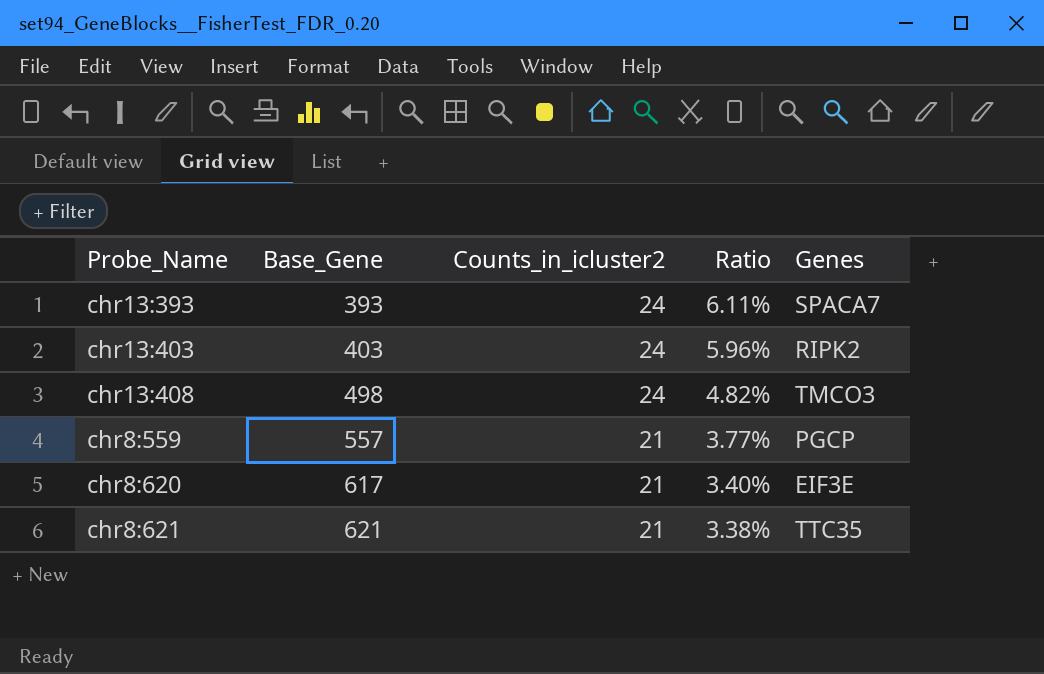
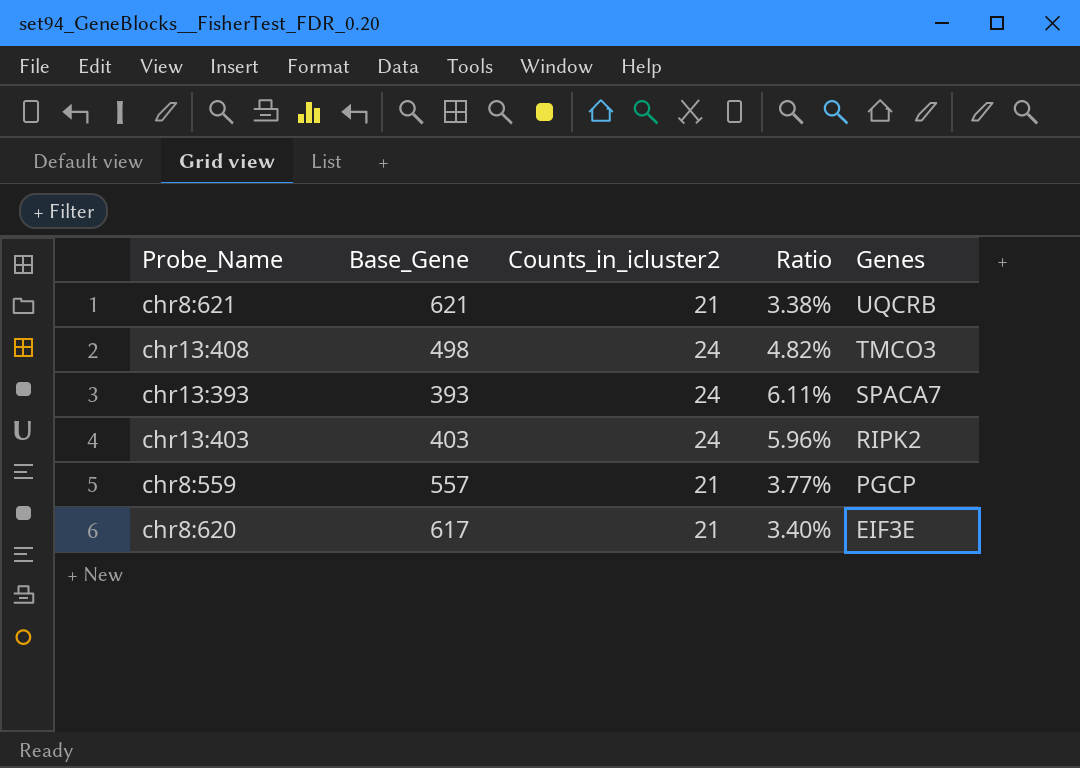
row order: Base_Gene ascending -> Genes descending
chr8:621 | Genes: TTC35 -> UQCRB

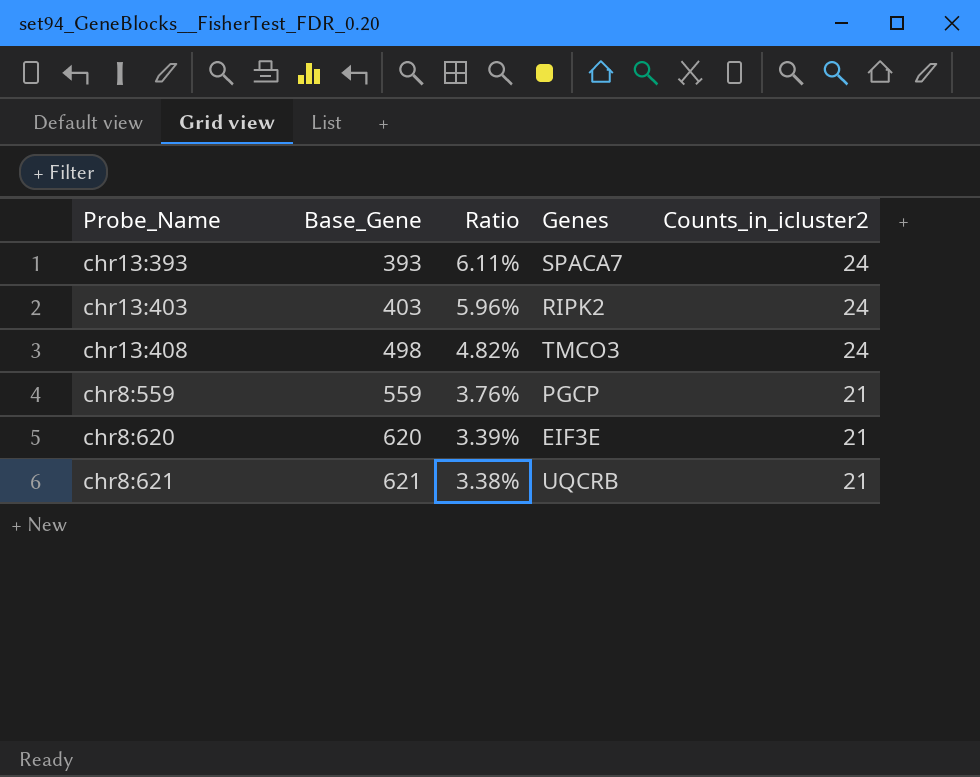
row order: Genes descending -> Base_Gene ascending
column Counts_in_icluster2 | position: 3 -> 5
chr8:559 | Base_Gene: 557 -> 559
chr8:559 | Ratio: 3.77% -> 3.76%
chr8:620 | Base_Gene: 617 -> 620
chr8:620 | Ratio: 3.40% -> 3.39%

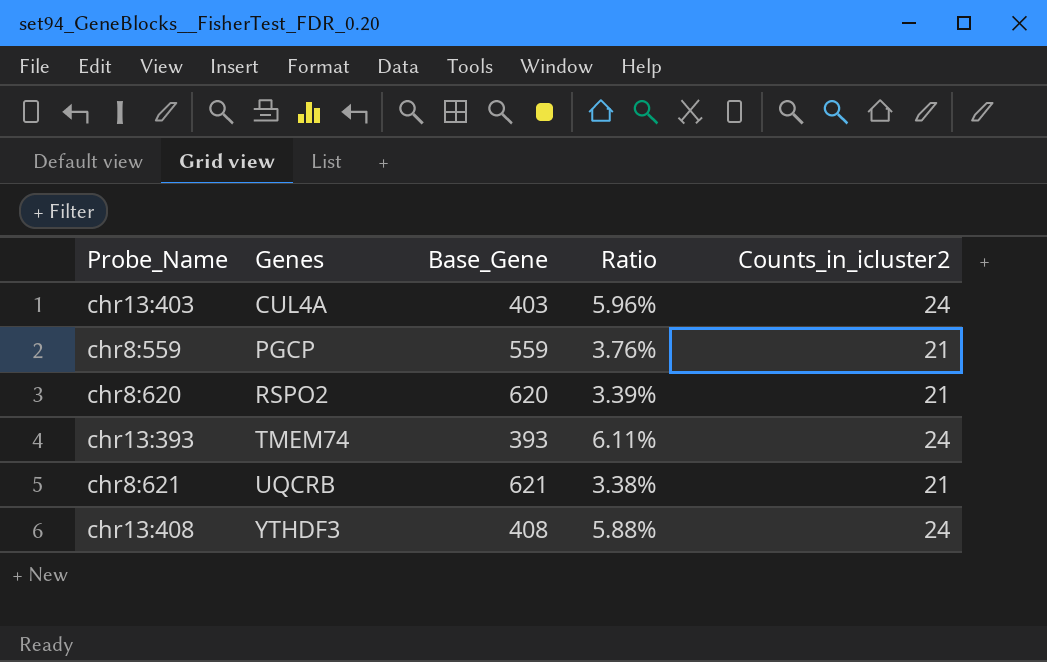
row order: Base_Gene ascending -> Genes ascending
column Genes | position: 4 -> 2
chr13:403 | Genes: RIPK2 -> CUL4A
chr8:620 | Genes: EIF3E -> RSPO2
chr13:393 | Genes: SPACA7 -> TMEM74
chr13:408 | Genes: TMCO3 -> YTHDF3
chr13:408 | Base_Gene: 498 -> 408
chr13:408 | Ratio: 4.82% -> 5.88%

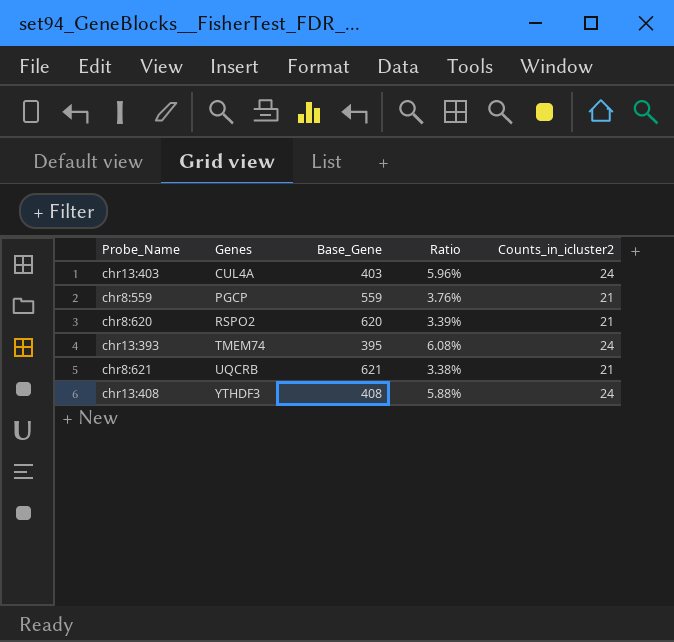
chr13:393 | Base_Gene: 393 -> 395
chr13:393 | Ratio: 6.11% -> 6.08%

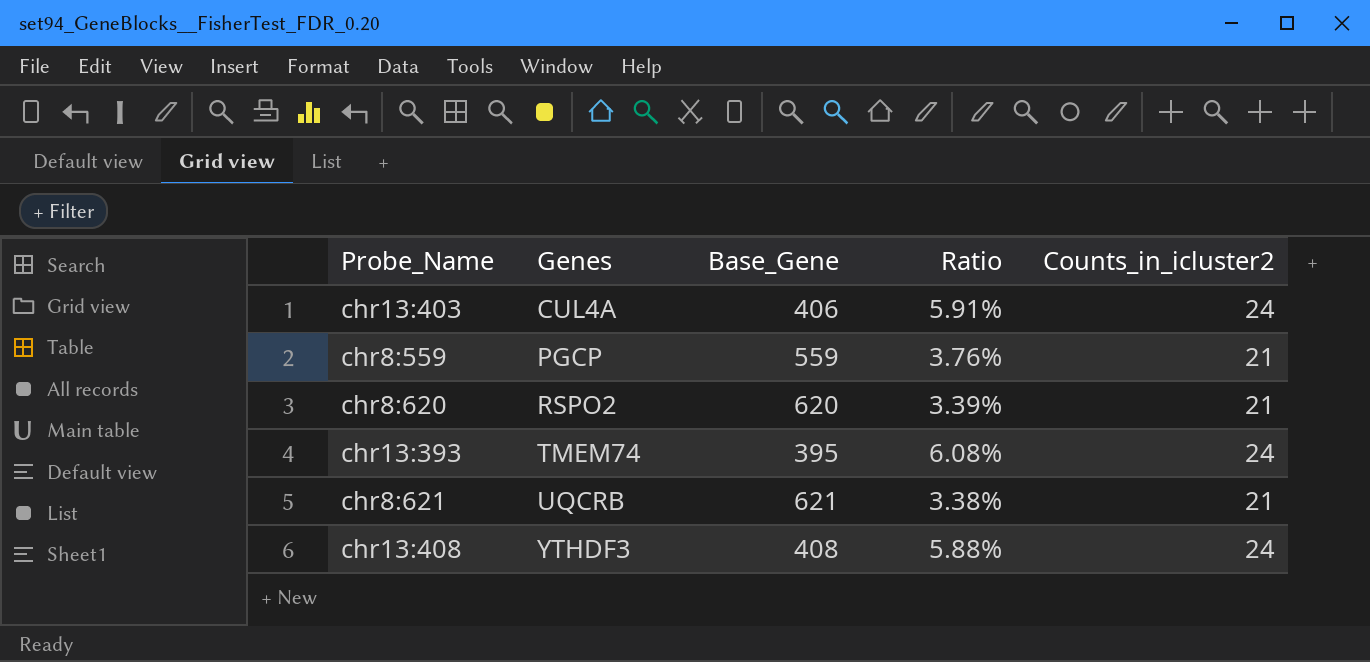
chr13:403 | Base_Gene: 403 -> 406
chr13:403 | Ratio: 5.96% -> 5.91%

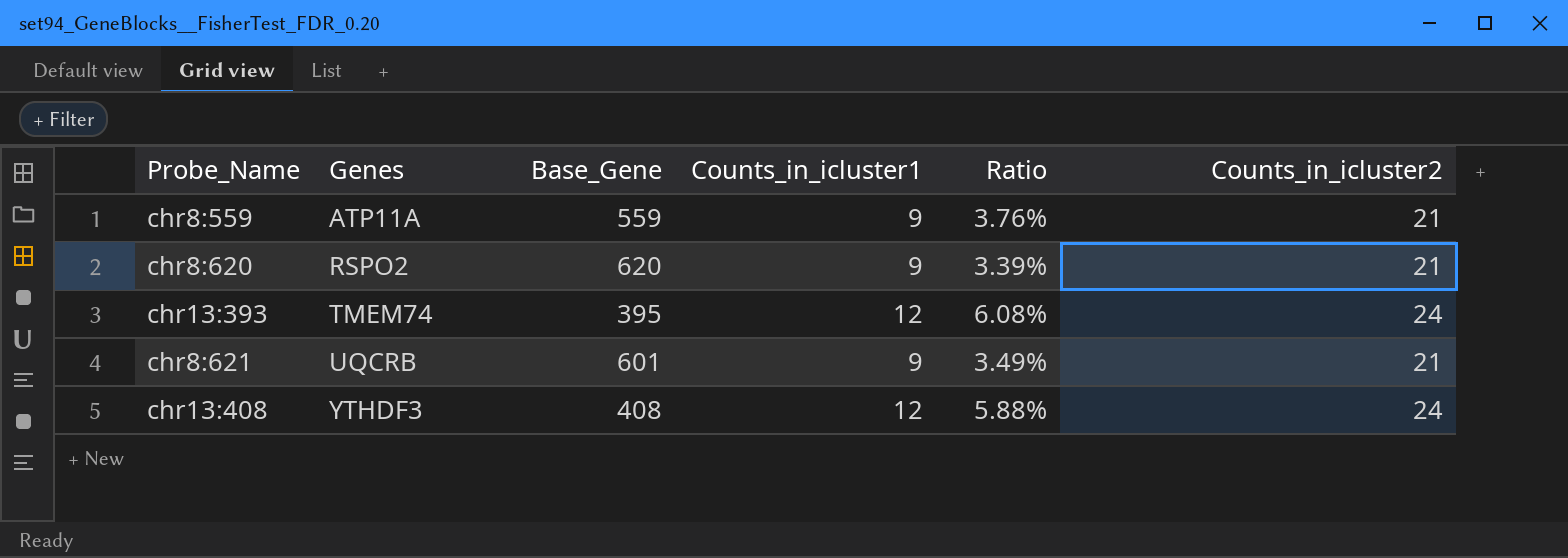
column Counts_in_icluster1 | position: none -> 4
row chr13:403: CUL4A | 406 | 5.91% | 24 -> none
chr8:559 | Genes: PGCP -> ATP11A
chr8:621 | Base_Gene: 621 -> 601
chr8:621 | Ratio: 3.38% -> 3.49%

